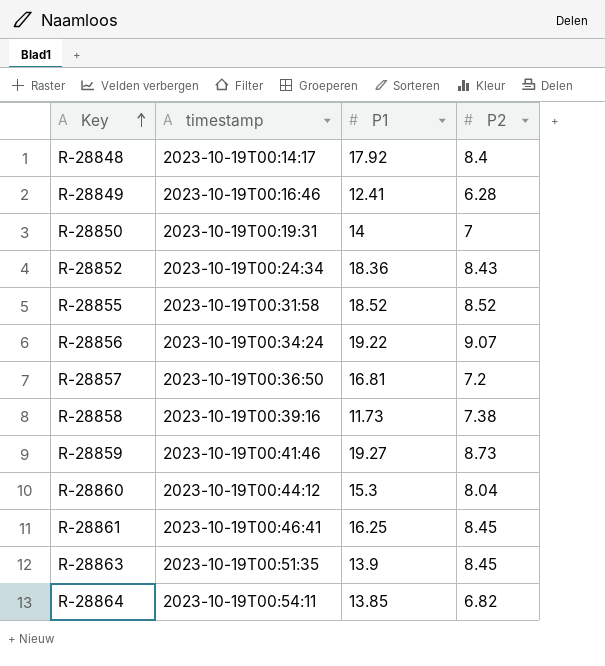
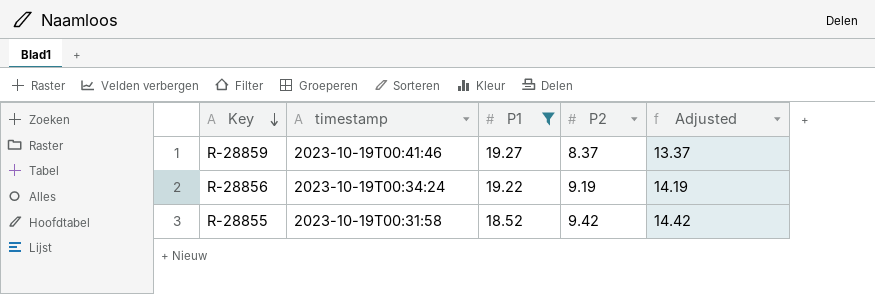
filter: none -> P1 >= 18.52
row order: Key ascending -> Key descending
column Adjusted | formula: none -> [P2] + 5
R-28859 | P2: 8.73 -> 8.37
R-28856 | P2: 9.07 -> 9.19
R-28855 | P2: 8.52 -> 9.42

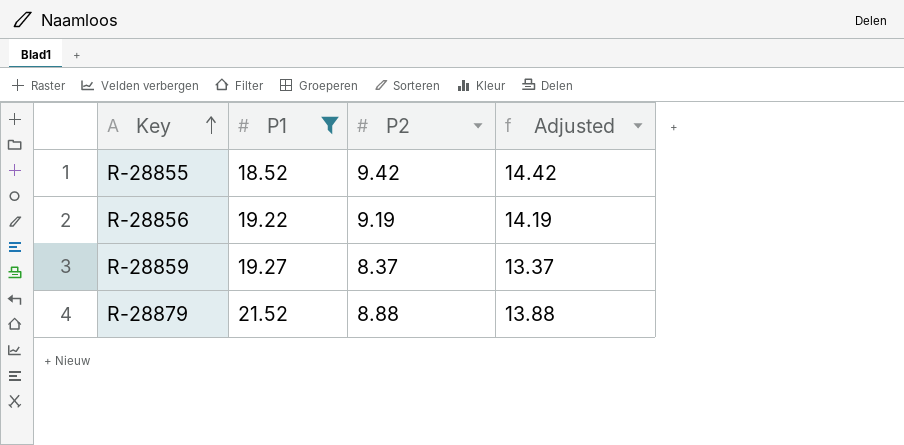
row order: Key descending -> Key ascending
column timestamp | position: 2 -> none
row R-28879: none -> 21.52 | 8.88 | 13.88

